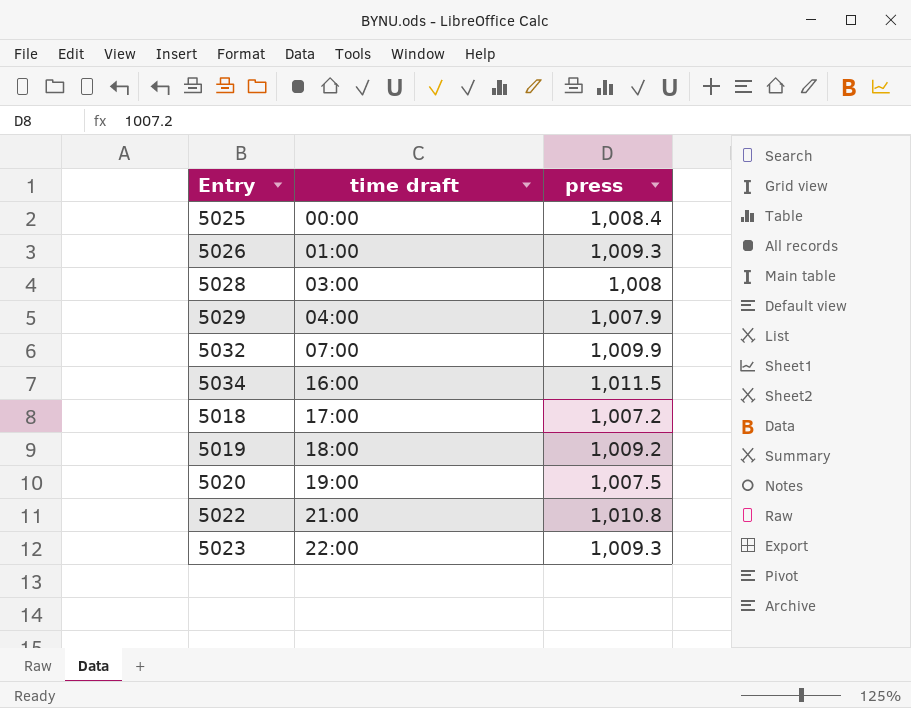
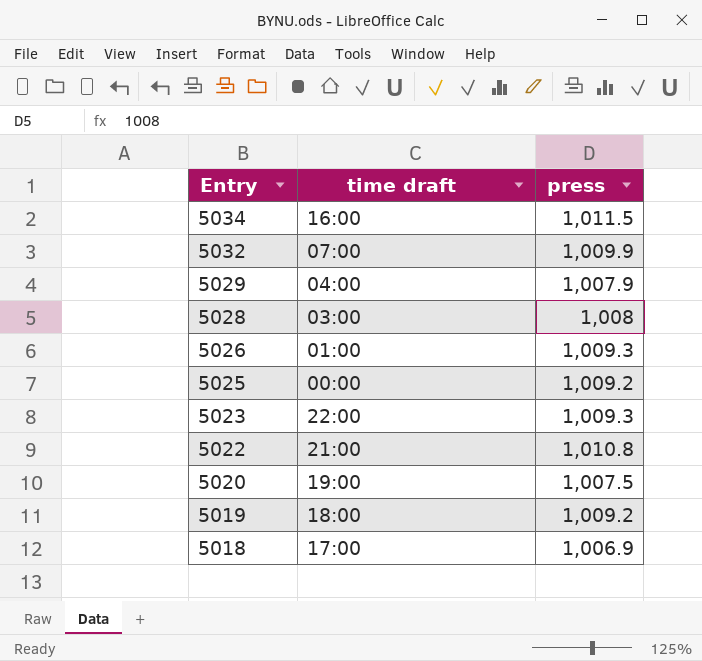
row order: time draft ascending -> Entry descending
5025 | press: 1,008.4 -> 1,009.2
5018 | press: 1,007.2 -> 1,006.9

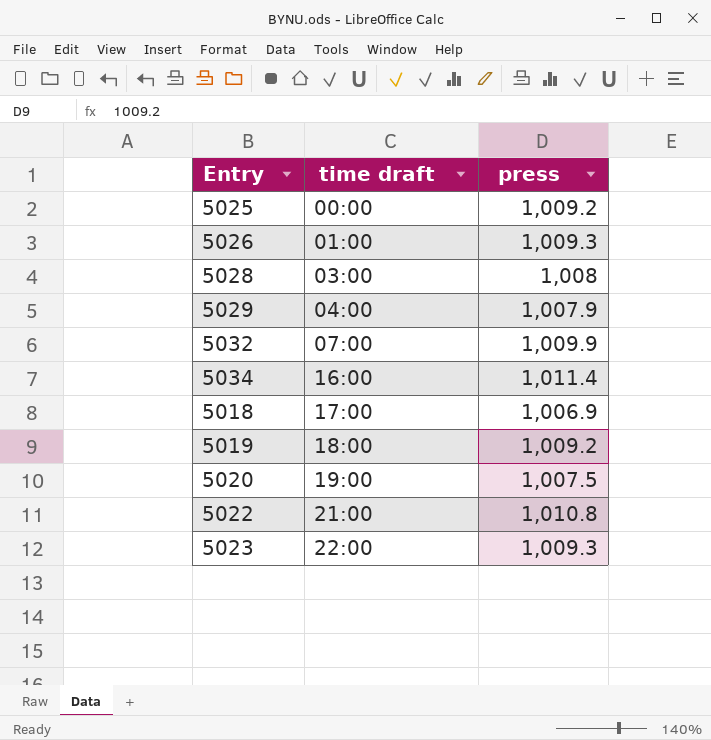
row order: Entry descending -> time draft ascending
5034 | press: 1,011.5 -> 1,011.4

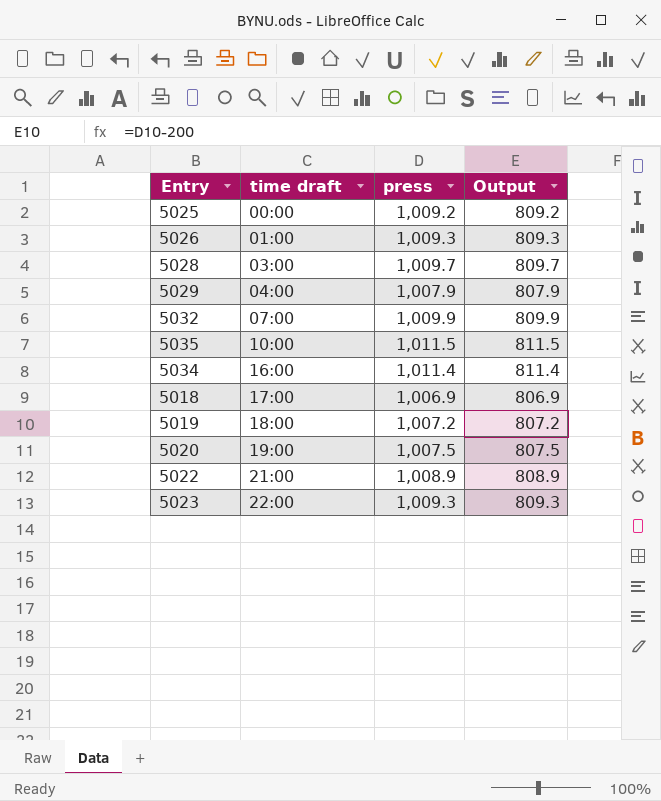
column Output | formula: none -> [press] - 200
5028 | press: 1,008 -> 1,009.7
row 5035: none -> 10:00 | 1,011.5 | 811.5
5019 | press: 1,009.2 -> 1,007.2
5022 | press: 1,010.8 -> 1,008.9

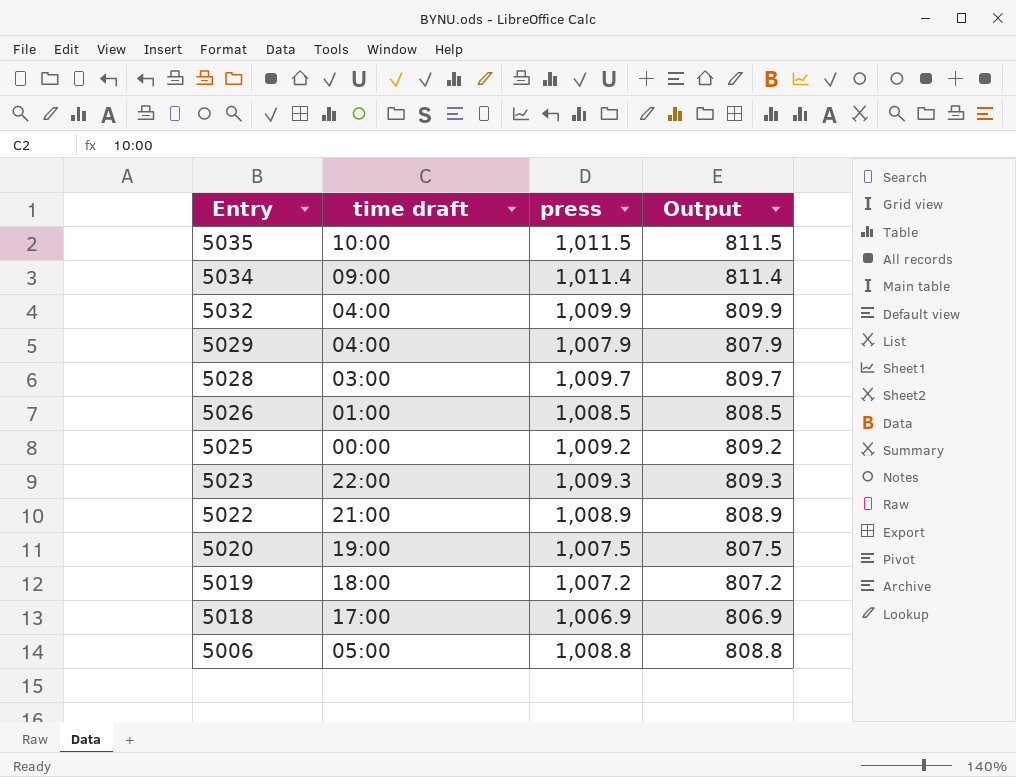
row order: time draft ascending -> Entry descending
5034 | time draft: 16:00 -> 09:00
5032 | time draft: 07:00 -> 04:00
5026 | press: 1,009.3 -> 1,008.5
5026 | Output: 809.3 -> 808.5
row 5006: none -> 05:00 | 1,008.8 | 808.8

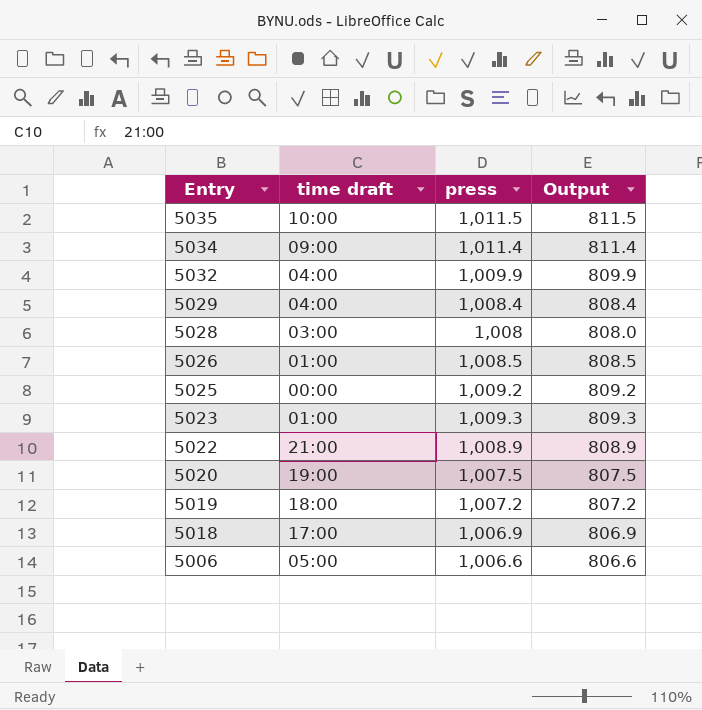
5029 | press: 1,007.9 -> 1,008.4
5029 | Output: 807.9 -> 808.4
5028 | press: 1,009.7 -> 1,008
5028 | Output: 809.7 -> 808.0
5023 | time draft: 22:00 -> 01:00
5006 | press: 1,008.8 -> 1,006.6
5006 | Output: 808.8 -> 806.6

